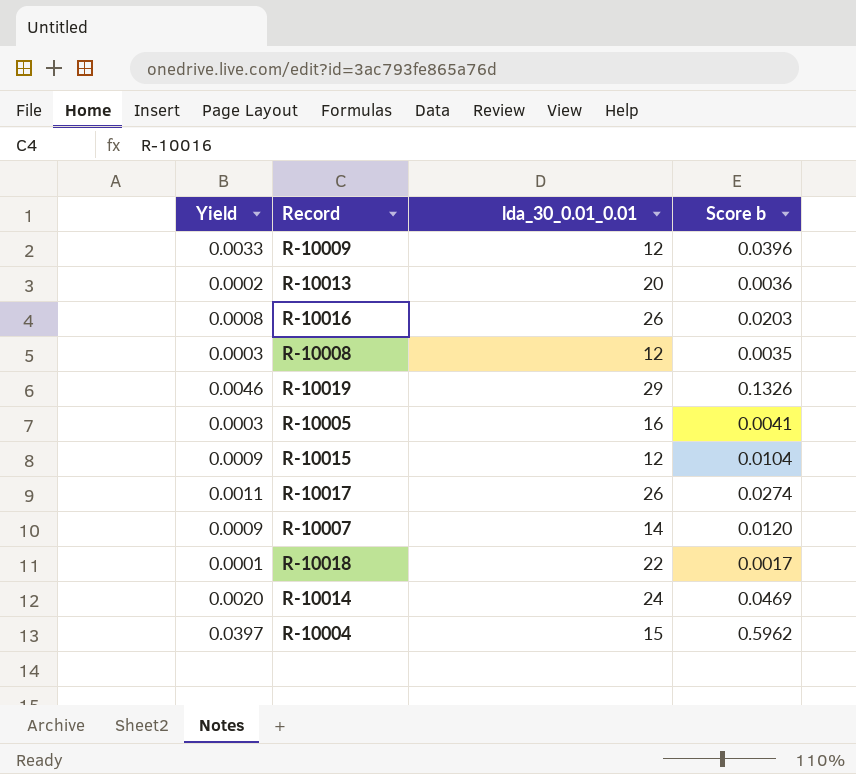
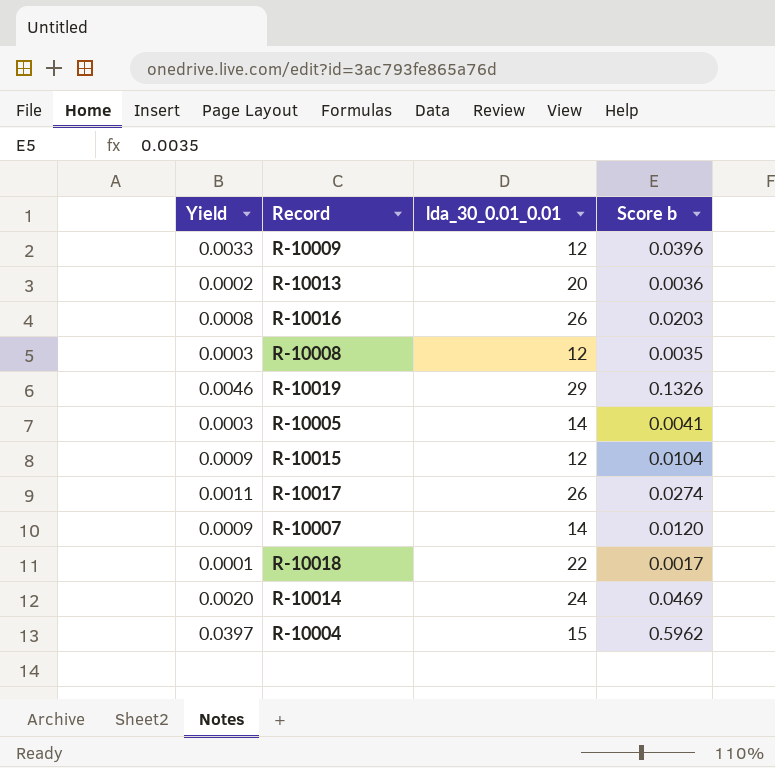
R-10005 | lda_30_0.01_0.01: 16 -> 14

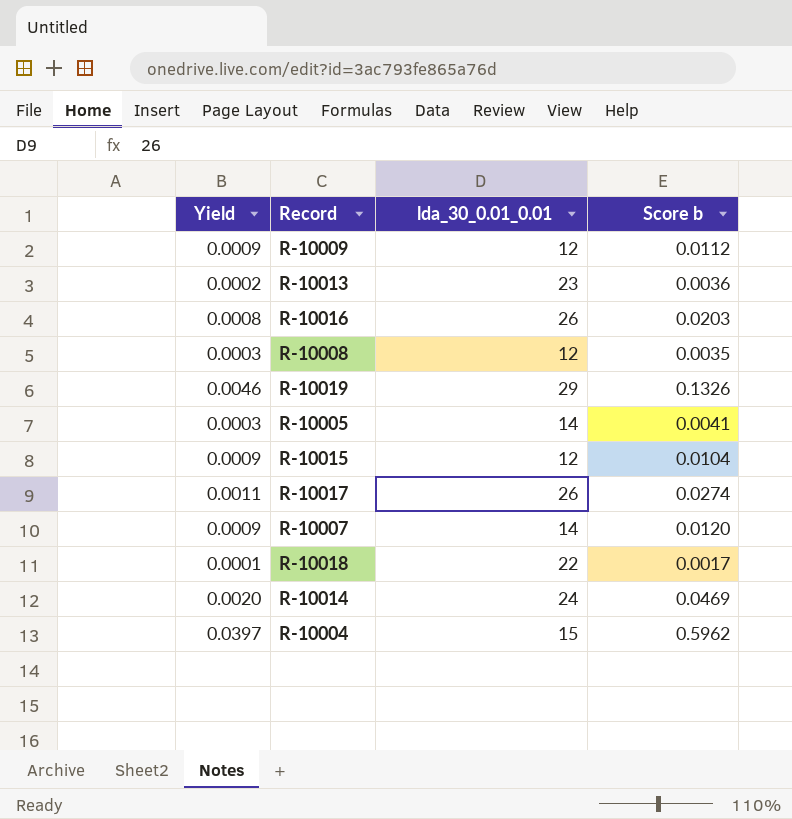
R-10009 | Yield: 0.0033 -> 0.0009
R-10009 | Score b: 0.0396 -> 0.0112
R-10013 | lda_30_0.01_0.01: 20 -> 23

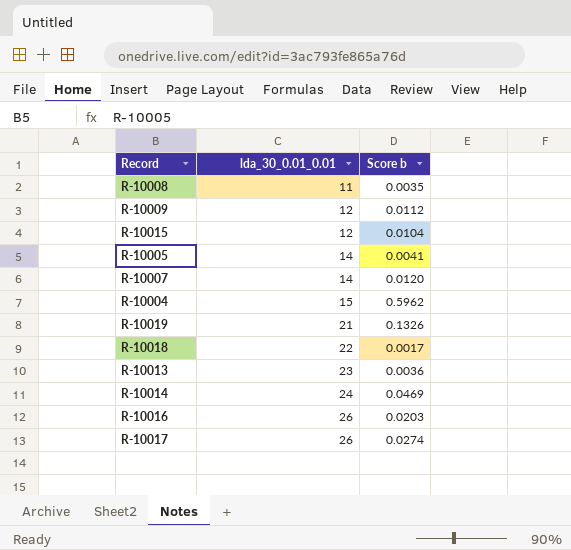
row order: none -> lda_30_0.01_0.01 ascending
column Yield | formula: [Score b] / [lda_30_0.01_0.01] -> none
R-10008 | lda_30_0.01_0.01: 12 -> 11
R-10019 | lda_30_0.01_0.01: 29 -> 21

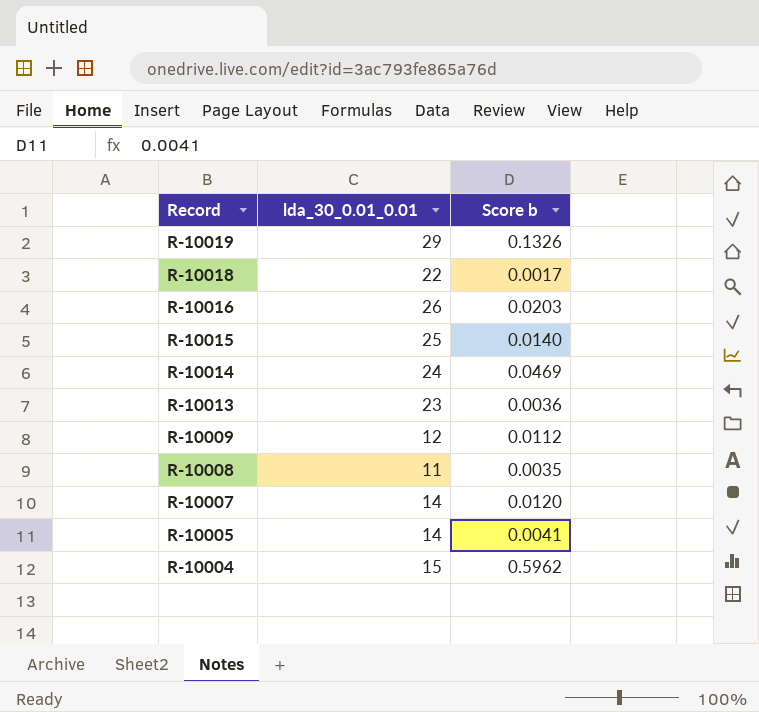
row order: lda_30_0.01_0.01 ascending -> Record descending
row R-10017: 26 | 0.0274 -> none
R-10019 | lda_30_0.01_0.01: 21 -> 29
R-10015 | lda_30_0.01_0.01: 12 -> 25
R-10015 | Score b: 0.0104 -> 0.0140

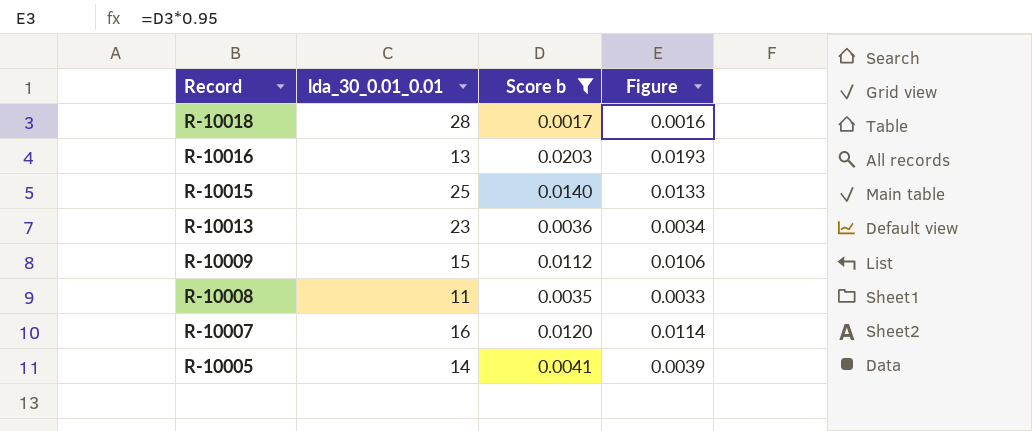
filter: none -> Score b <= 0.0203
column Figure | formula: none -> [Score b] * 0.95
R-10018 | lda_30_0.01_0.01: 22 -> 28
R-10016 | lda_30_0.01_0.01: 26 -> 13
R-10009 | lda_30_0.01_0.01: 12 -> 15
R-10007 | lda_30_0.01_0.01: 14 -> 16

